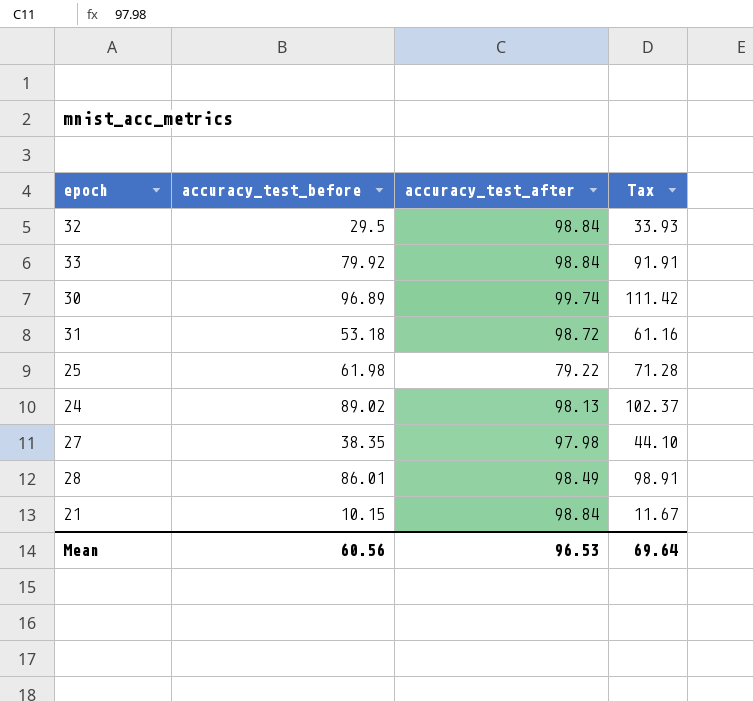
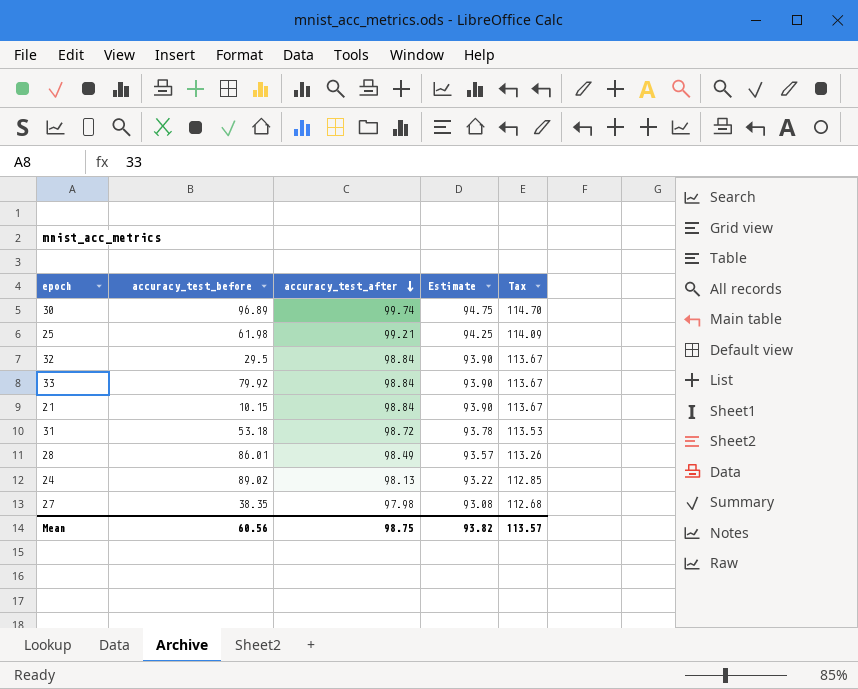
row order: none -> accuracy_test_after descending
column Estimate | formula: none -> [accuracy_test_after] * 0.95
column Tax | formula: [accuracy_test_before] * 1.15 -> [accuracy_test_after] * 1.15
25 | accuracy_test_after: 79.22 -> 99.21
Mean | accuracy_test_after: 96.53 -> 98.75
Mean | Tax: 69.64 -> 113.57

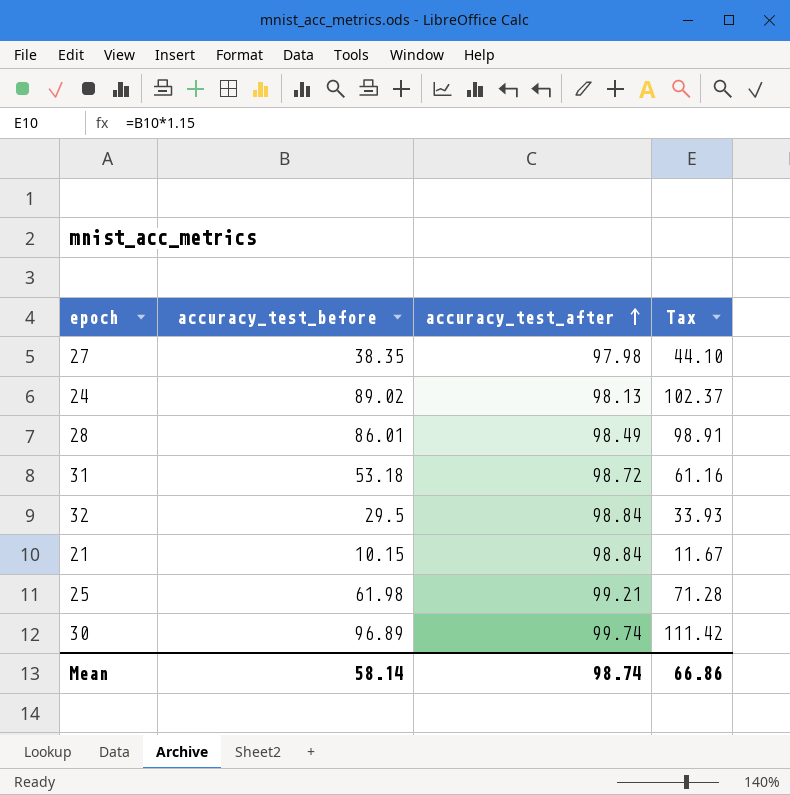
row order: accuracy_test_after descending -> accuracy_test_after ascending
column Estimate | formula: [accuracy_test_after] * 0.95 -> none
column Tax | formula: [accuracy_test_after] * 1.15 -> [accuracy_test_before] * 1.15
row 33: 79.92 | 98.84 | 93.90 | 113.67 -> none
Mean | accuracy_test_before: 60.56 -> 58.14
Mean | accuracy_test_after: 98.75 -> 98.74
Mean | Tax: 113.57 -> 66.86

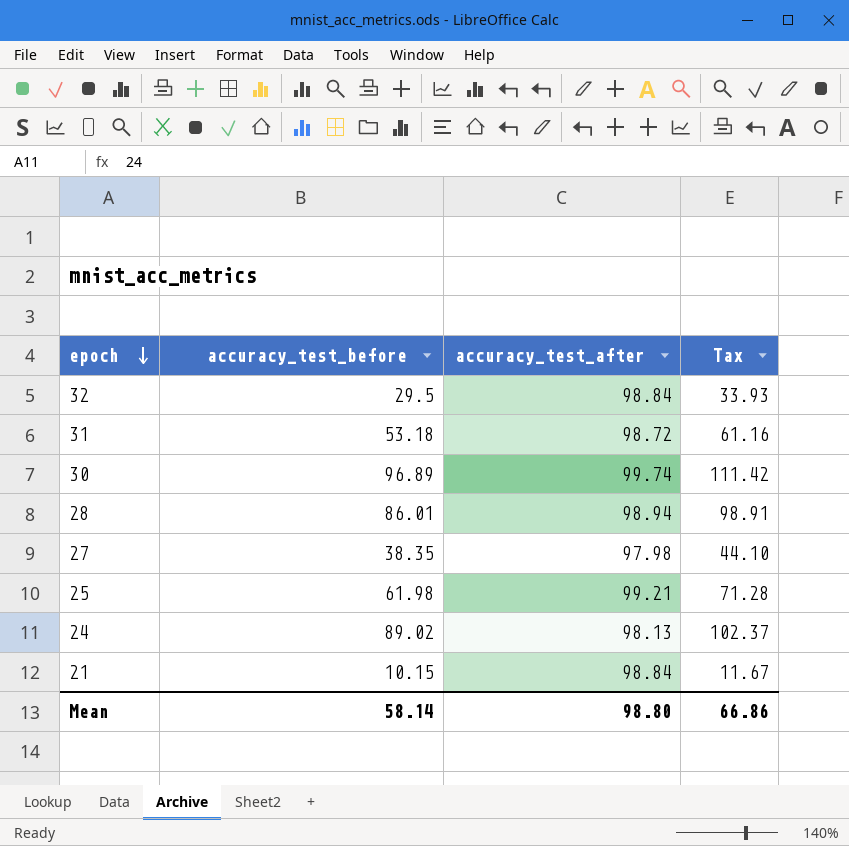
row order: accuracy_test_after ascending -> epoch descending
28 | accuracy_test_after: 98.49 -> 98.94
Mean | accuracy_test_after: 98.74 -> 98.80

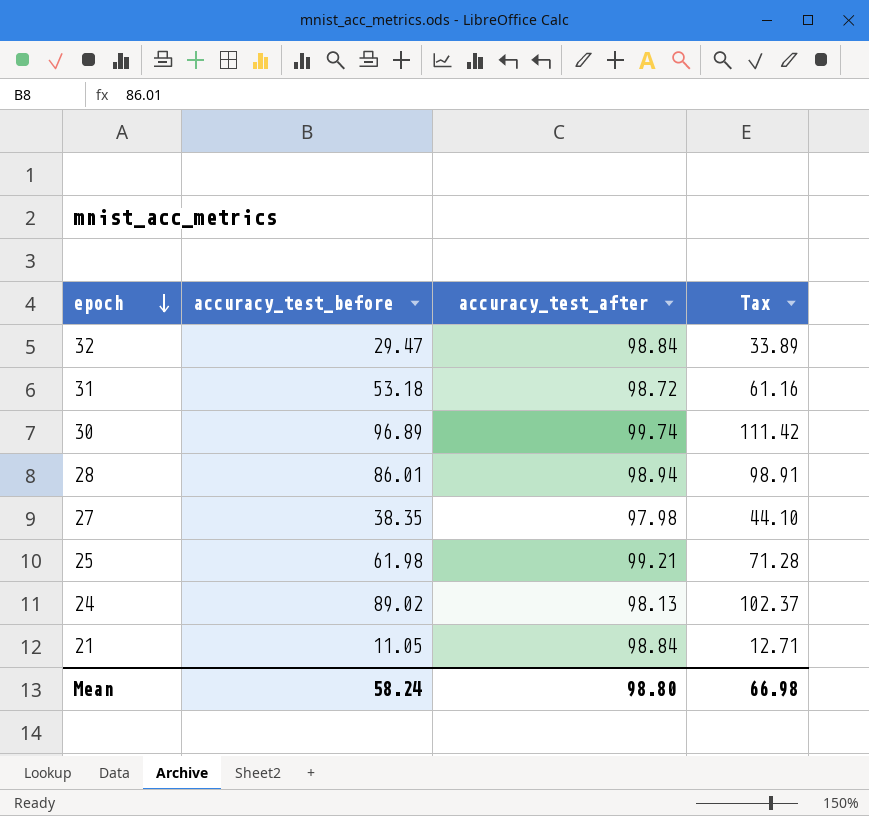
32 | accuracy_test_before: 29.5 -> 29.47
32 | Tax: 33.93 -> 33.89
21 | accuracy_test_before: 10.15 -> 11.05
21 | Tax: 11.67 -> 12.71
Mean | accuracy_test_before: 58.14 -> 58.24
Mean | Tax: 66.86 -> 66.98

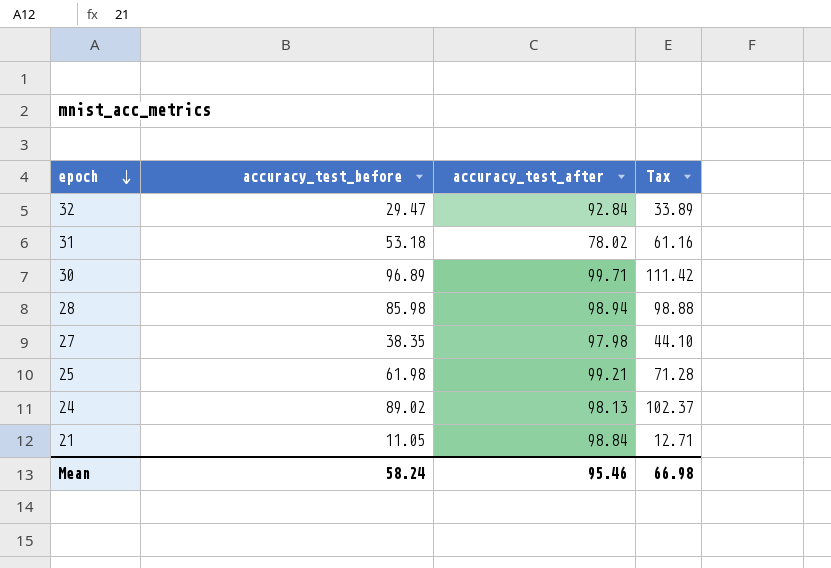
32 | accuracy_test_after: 98.84 -> 92.84
31 | accuracy_test_after: 98.72 -> 78.02
30 | accuracy_test_after: 99.74 -> 99.71
28 | accuracy_test_before: 86.01 -> 85.98
28 | Tax: 98.91 -> 98.88
Mean | accuracy_test_after: 98.80 -> 95.46

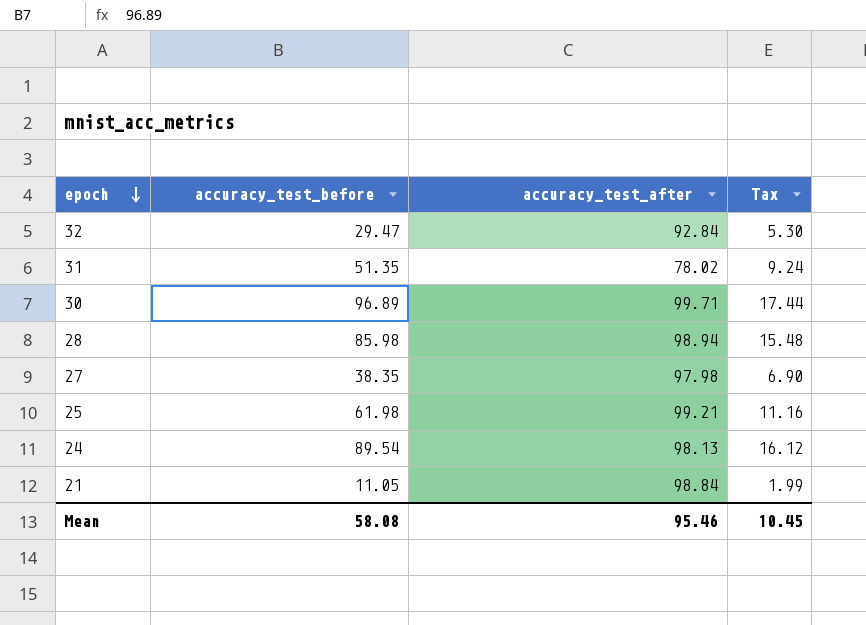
column Tax | formula: [accuracy_test_before] * 1.15 -> [accuracy_test_before] * 0.18
31 | accuracy_test_before: 53.18 -> 51.35
24 | accuracy_test_before: 89.02 -> 89.54
Mean | accuracy_test_before: 58.24 -> 58.08
Mean | Tax: 66.98 -> 10.45

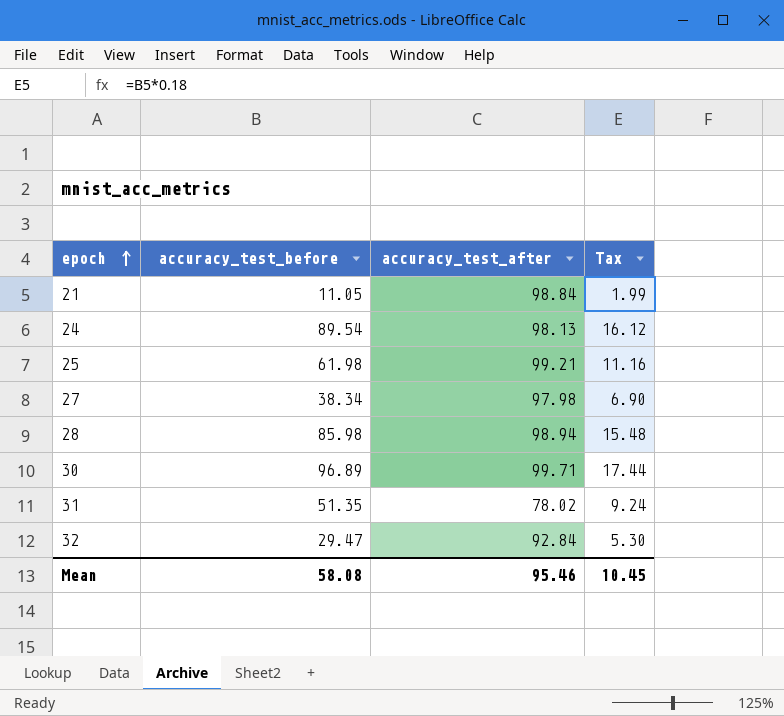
row order: epoch descending -> epoch ascending
27 | accuracy_test_before: 38.35 -> 38.34

